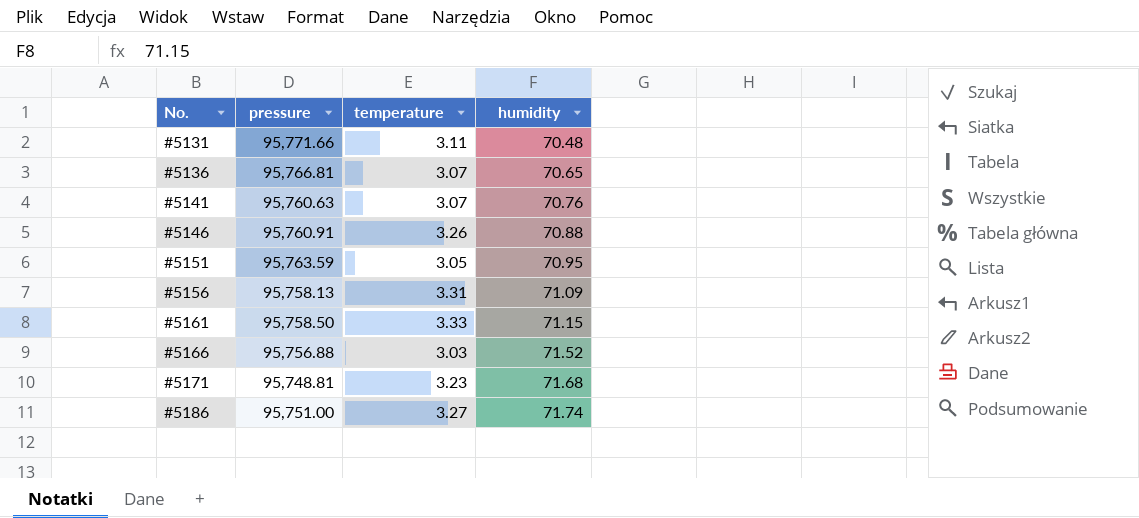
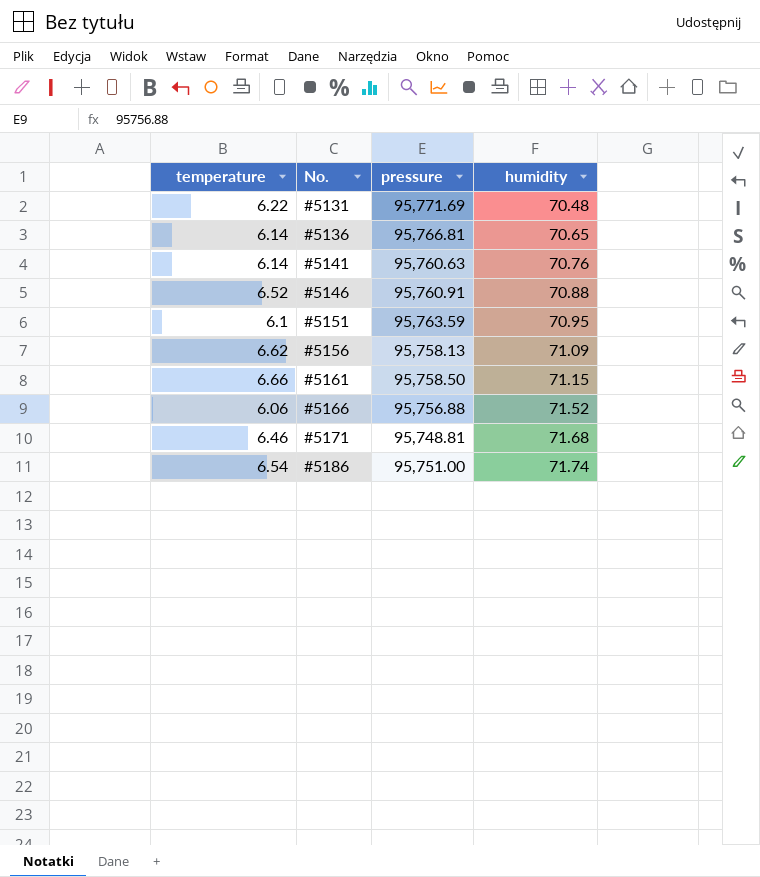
column temperature | position: 3 -> 1
#5131 | temperature: 3.11 -> 6.22
#5131 | pressure: 95,771.66 -> 95,771.69
#5136 | temperature: 3.07 -> 6.14
#5141 | temperature: 3.07 -> 6.14
#5146 | temperature: 3.26 -> 6.52
#5151 | temperature: 3.05 -> 6.1
#5156 | temperature: 3.31 -> 6.62
#5161 | temperature: 3.33 -> 6.66
#5166 | temperature: 3.03 -> 6.06
#5171 | temperature: 3.23 -> 6.46
#5186 | temperature: 3.27 -> 6.54

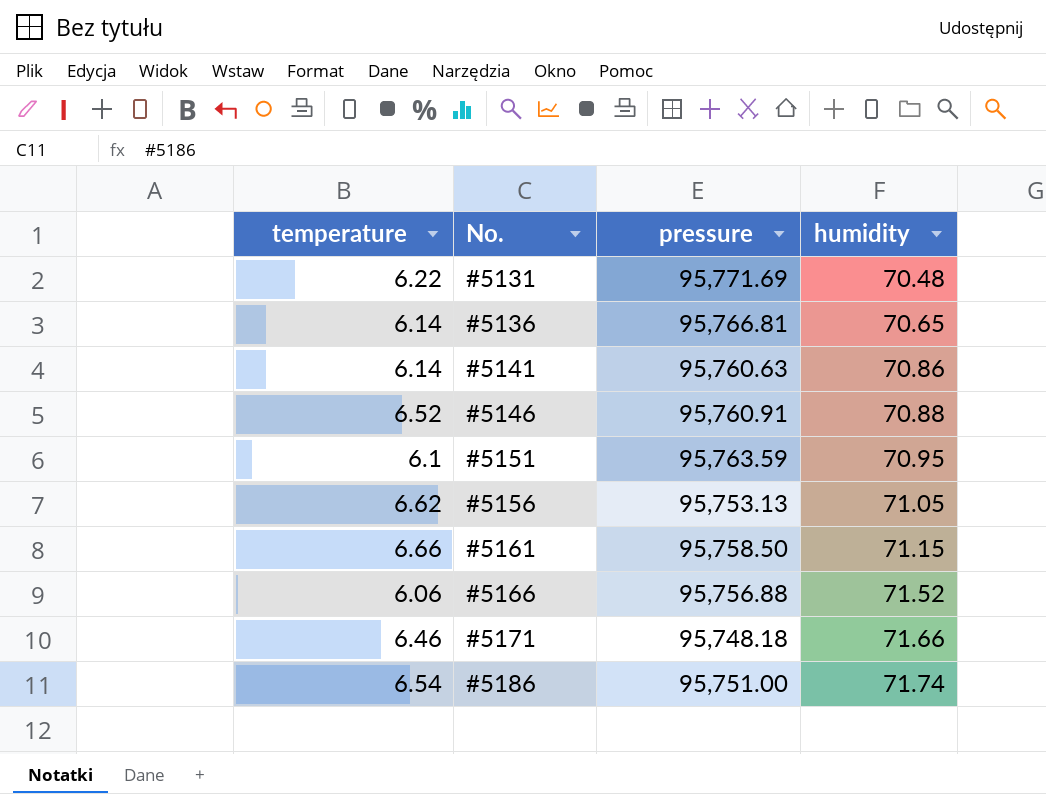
#5141 | humidity: 70.76 -> 70.86
#5156 | pressure: 95,758.13 -> 95,753.13
#5156 | humidity: 71.09 -> 71.05
#5171 | pressure: 95,748.81 -> 95,748.18
#5171 | humidity: 71.68 -> 71.66

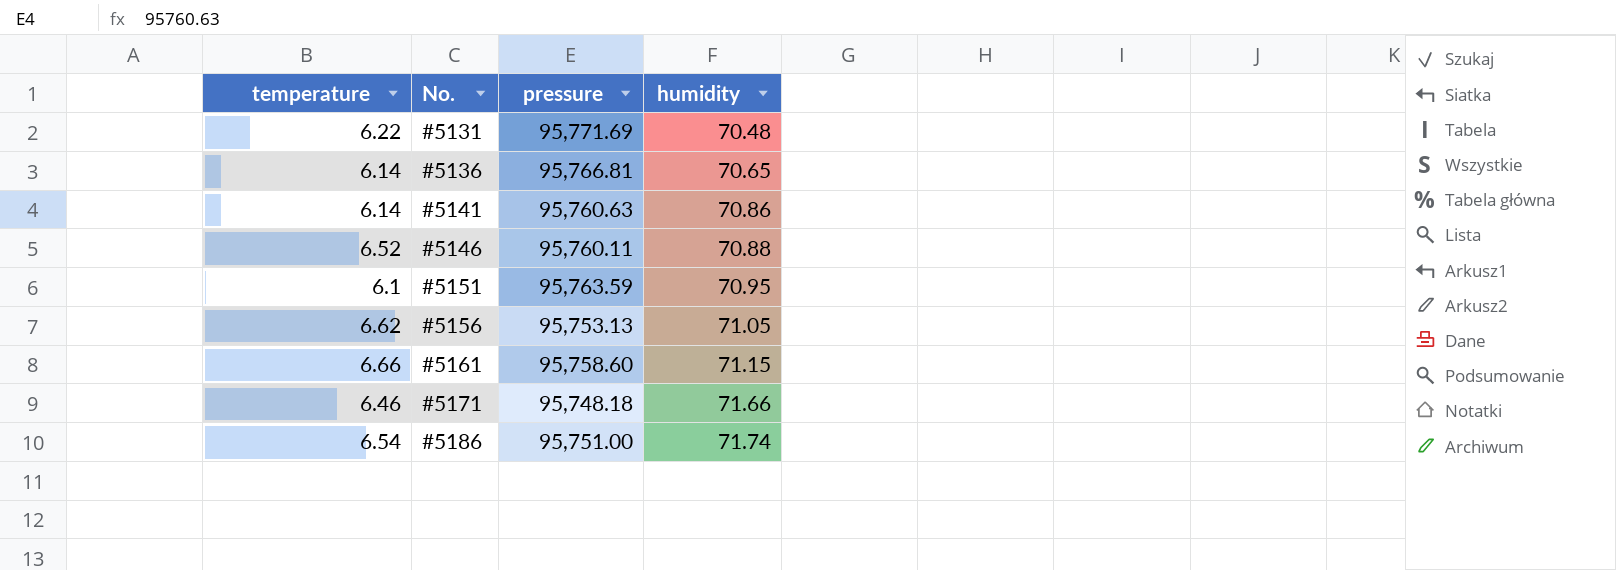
row #5166: 6.06 | 95,756.88 | 71.52 -> none
#5146 | pressure: 95,760.91 -> 95,760.11
#5161 | pressure: 95,758.50 -> 95,758.60

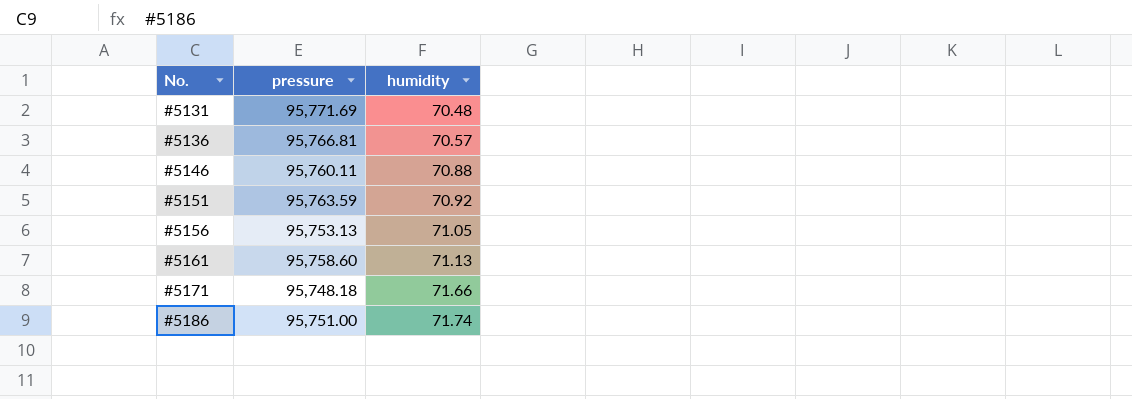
column temperature | position: 1 -> none
row #5141: 6.14 | 95,760.63 | 70.86 -> none
#5136 | humidity: 70.65 -> 70.57
#5151 | humidity: 70.95 -> 70.92
#5161 | humidity: 71.15 -> 71.13

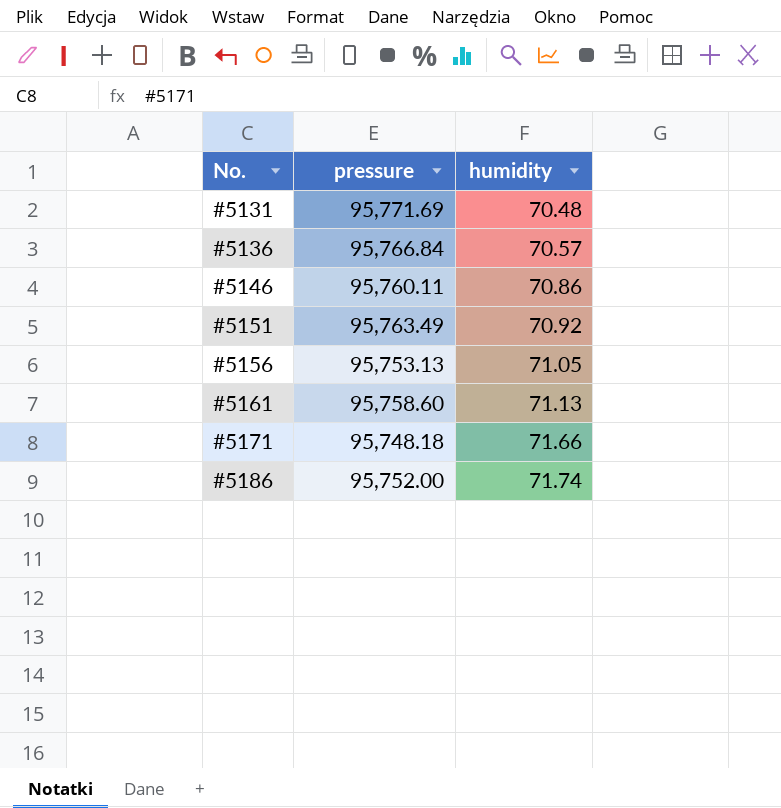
#5136 | pressure: 95,766.81 -> 95,766.84
#5146 | humidity: 70.88 -> 70.86
#5151 | pressure: 95,763.59 -> 95,763.49
#5186 | pressure: 95,751.00 -> 95,752.00

